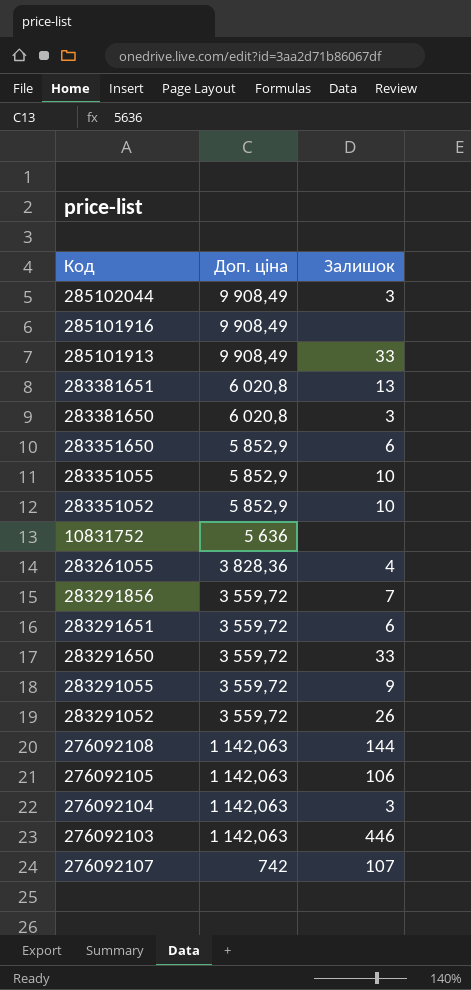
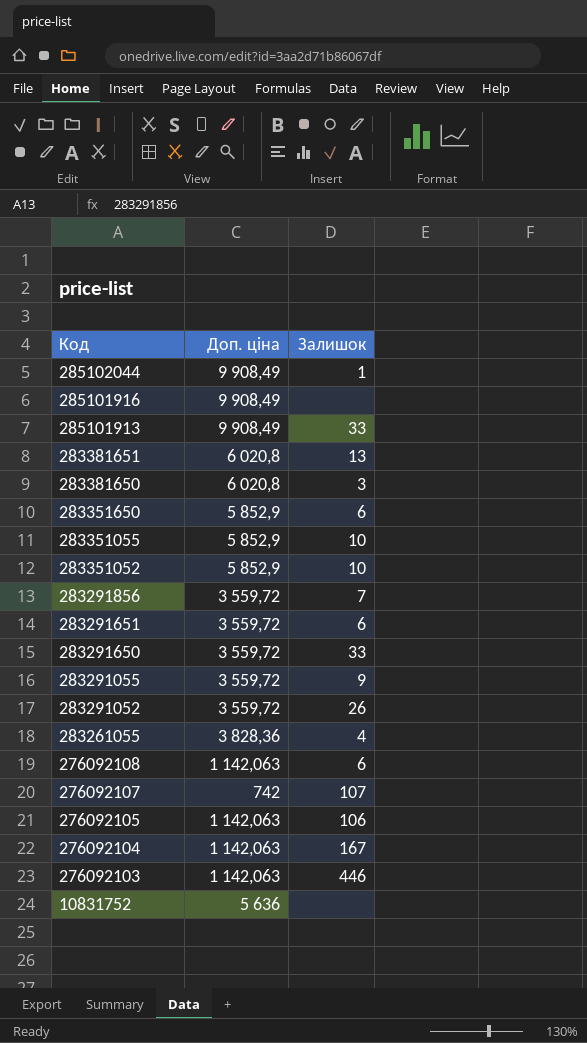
row order: Доп. ціна descending -> Код descending
285102044 | Залишок: 3 -> 1
276092108 | Залишок: 144 -> 6
276092104 | Залишок: 3 -> 167

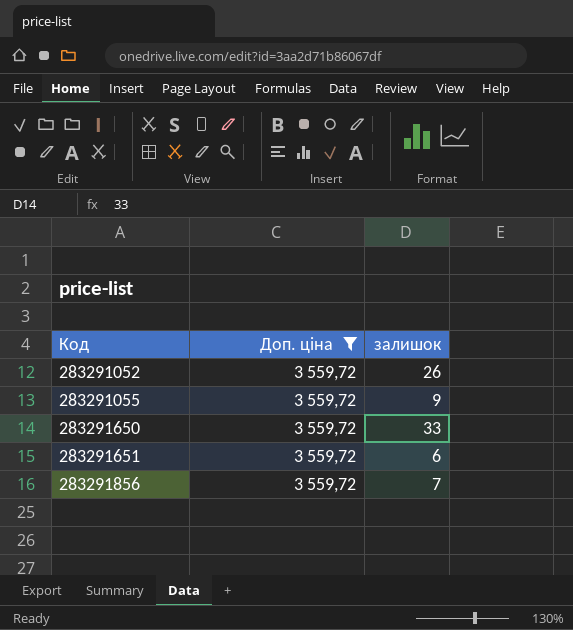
filter: none -> Доп. ціна = 3 559,72
row order: Код descending -> Код ascending
column name: Залишок -> залишок

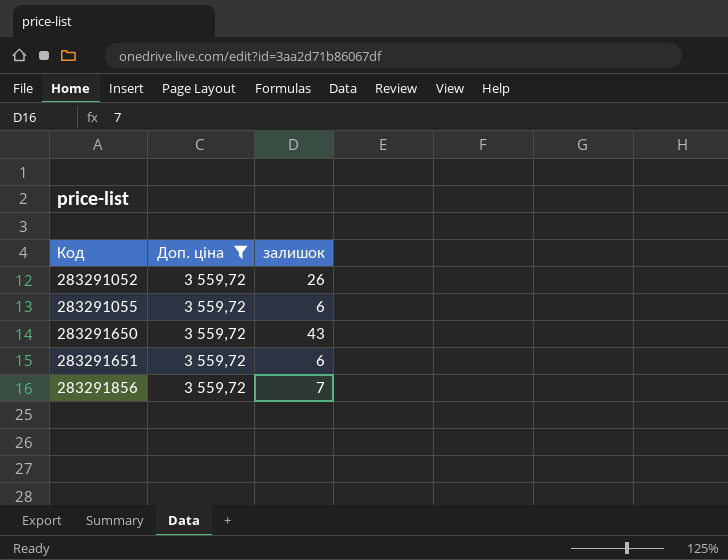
283291055 | залишок: 9 -> 6
283291650 | залишок: 33 -> 43

